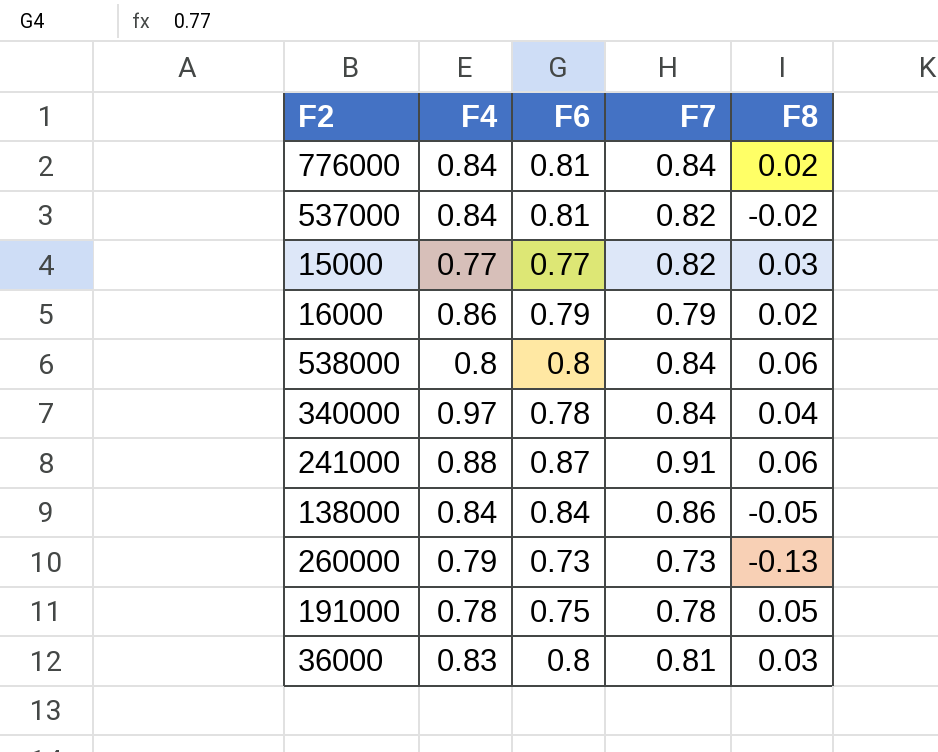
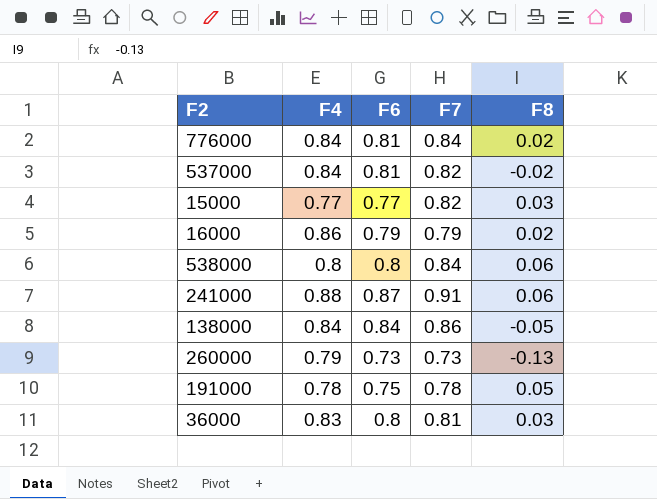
row 340000: 0.97 | 0.78 | 0.84 | 0.04 -> none

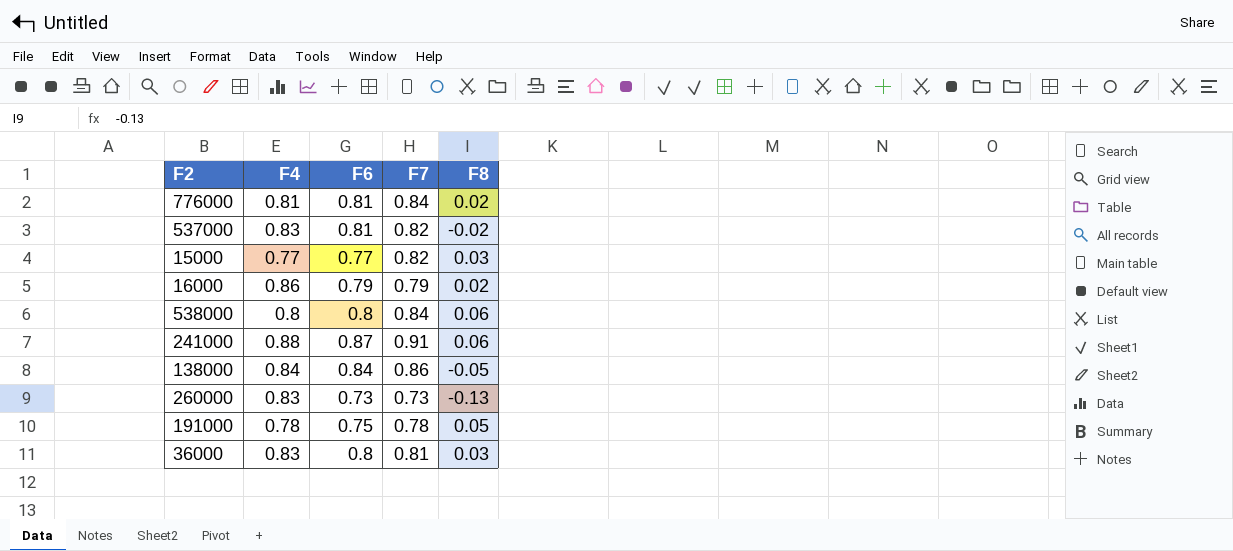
776000 | F4: 0.84 -> 0.81
537000 | F4: 0.84 -> 0.83
260000 | F4: 0.79 -> 0.83

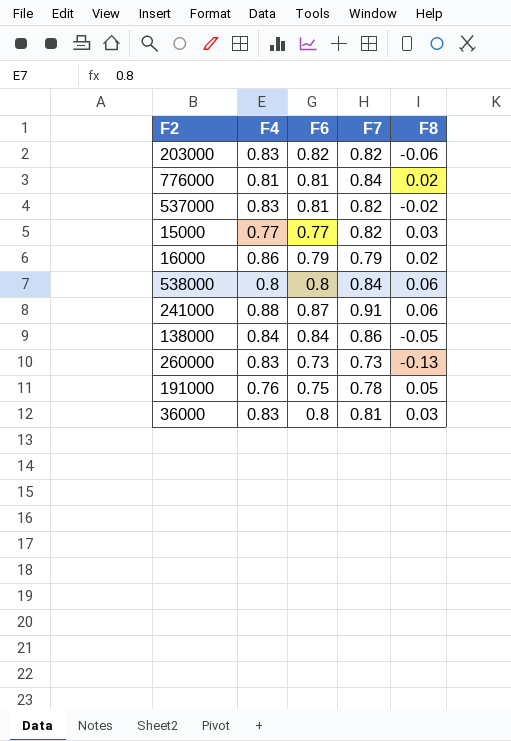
row 203000: none -> 0.83 | 0.82 | 0.82 | -0.06
191000 | F4: 0.78 -> 0.76

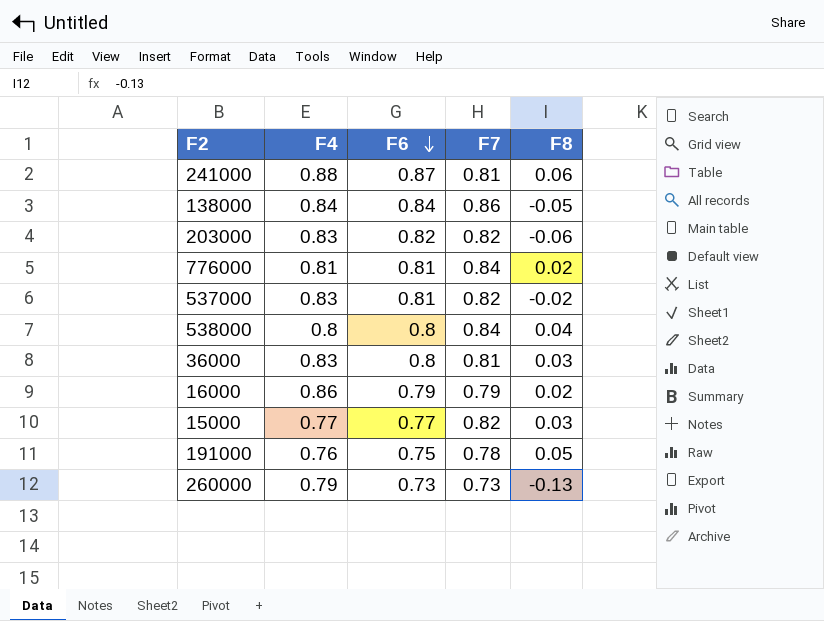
row order: none -> F6 descending
241000 | F7: 0.91 -> 0.81
538000 | F8: 0.06 -> 0.04
260000 | F4: 0.83 -> 0.79

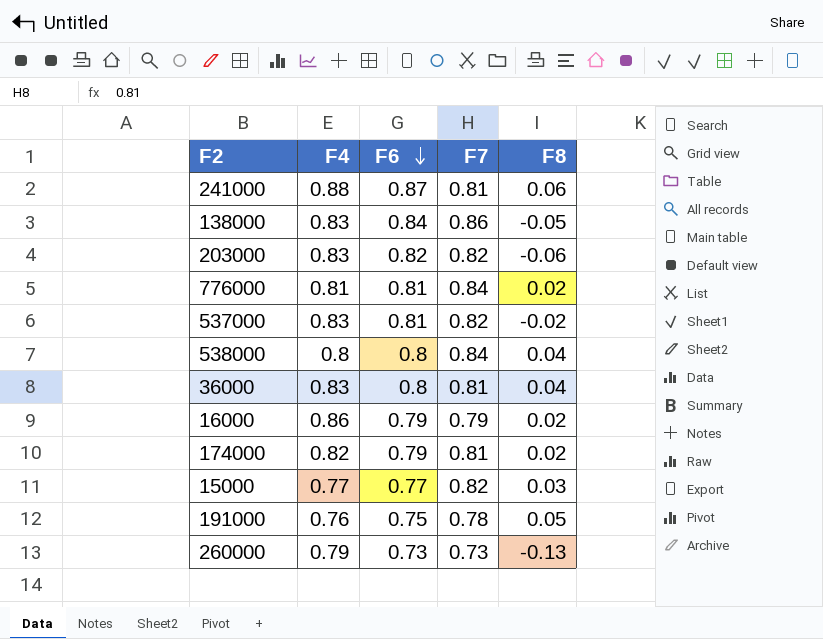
138000 | F4: 0.84 -> 0.83
36000 | F8: 0.03 -> 0.04
row 174000: none -> 0.82 | 0.79 | 0.81 | 0.02

